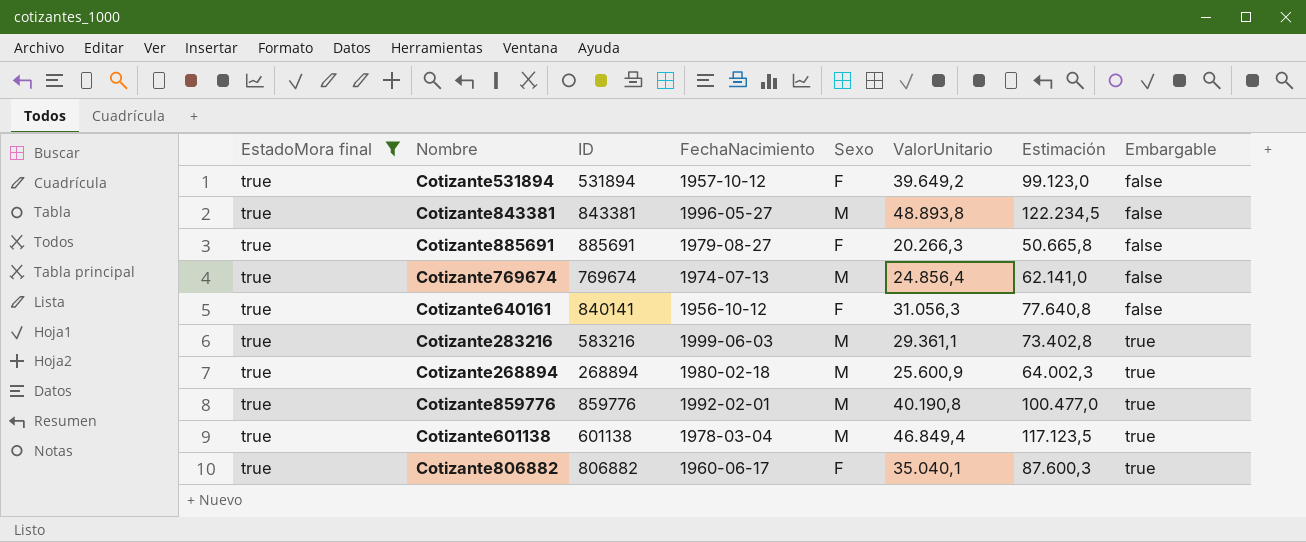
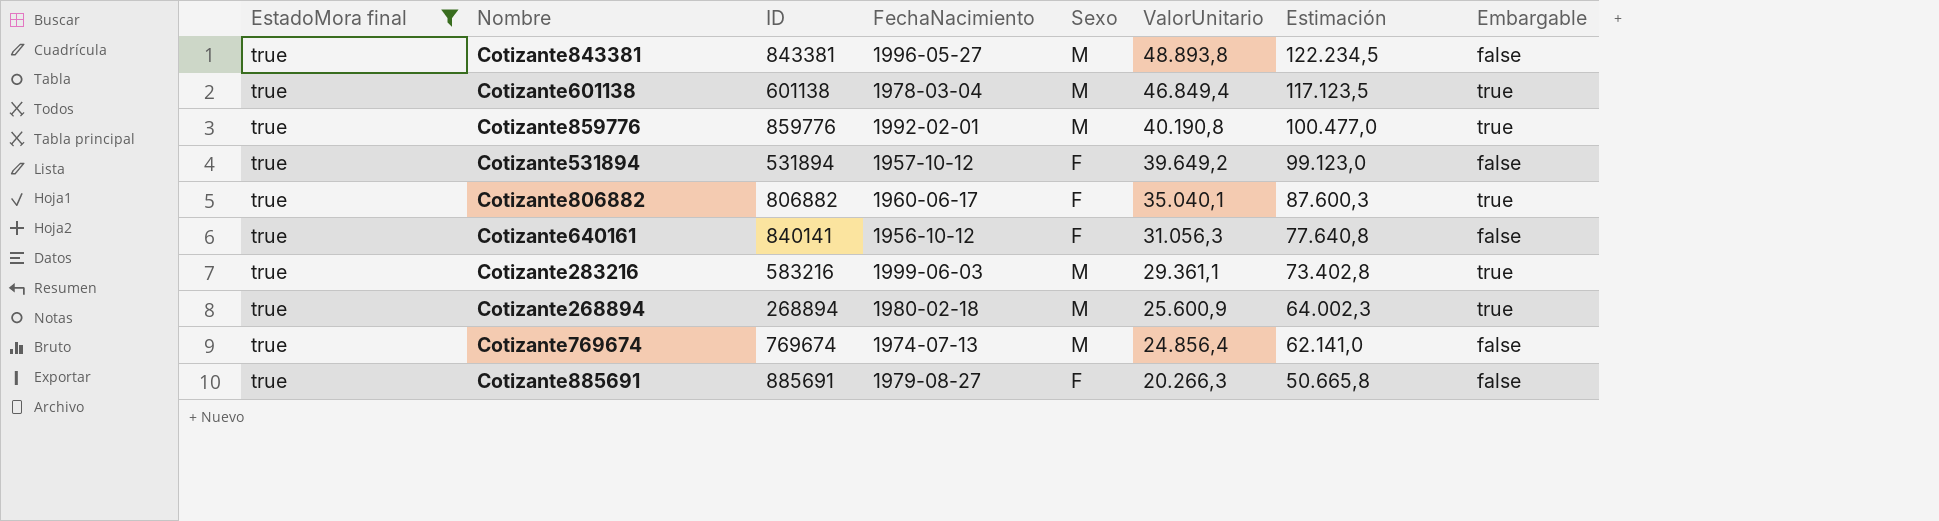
row order: Embargable ascending -> ValorUnitario descending

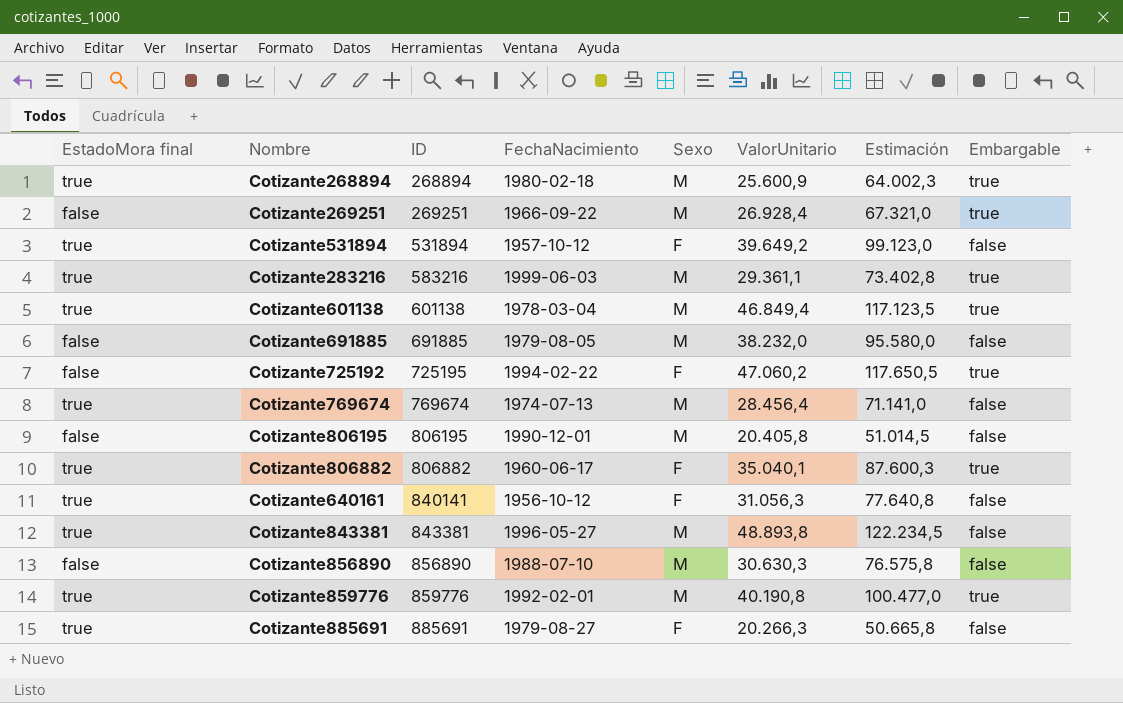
filter: EstadoMora final = true -> none
row order: ValorUnitario descending -> ID ascending
Cotizante769674 | ValorUnitario: 24.856,4 -> 28.456,4
Cotizante769674 | Estimación: 62.141,0 -> 71.141,0

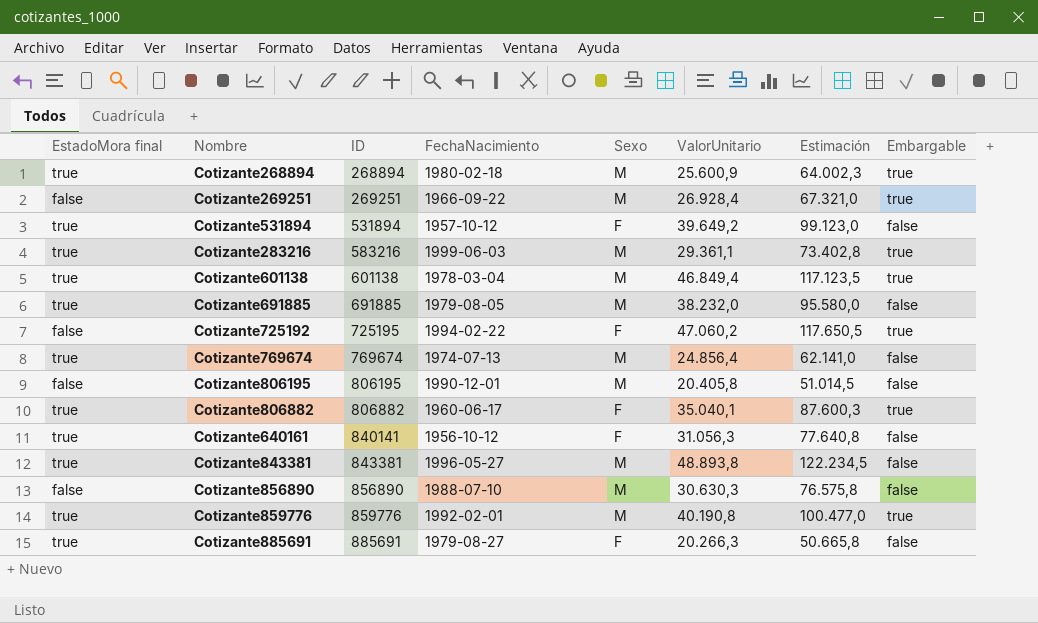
Cotizante691885 | EstadoMora final: false -> true
Cotizante769674 | ValorUnitario: 28.456,4 -> 24.856,4
Cotizante769674 | Estimación: 71.141,0 -> 62.141,0

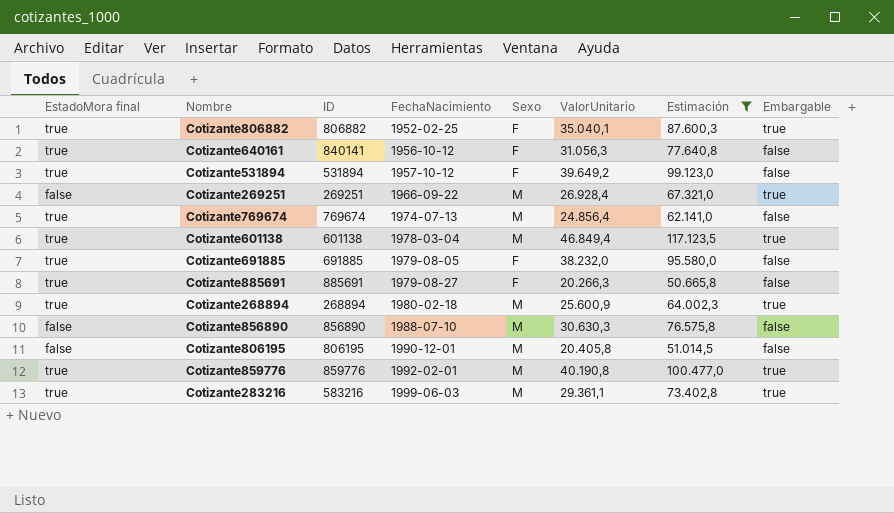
filter: none -> Estimación <= 117.123,5
row order: ID ascending -> FechaNacimiento ascending
Cotizante806882 | FechaNacimiento: 1960-06-17 -> 1952-02-25
Cotizante691885 | Sexo: M -> F

